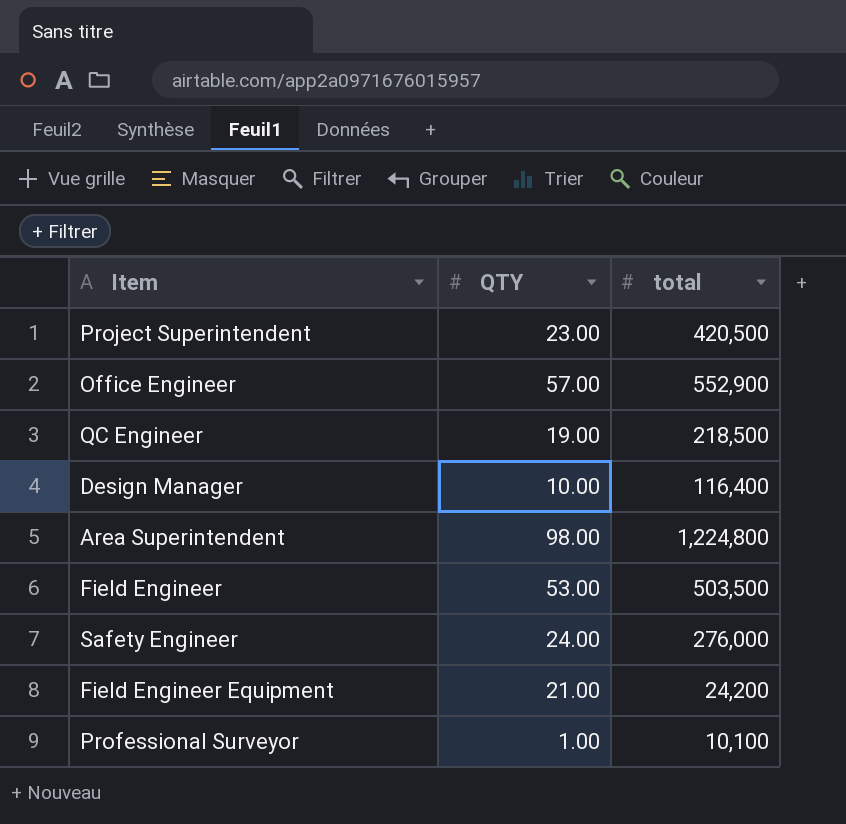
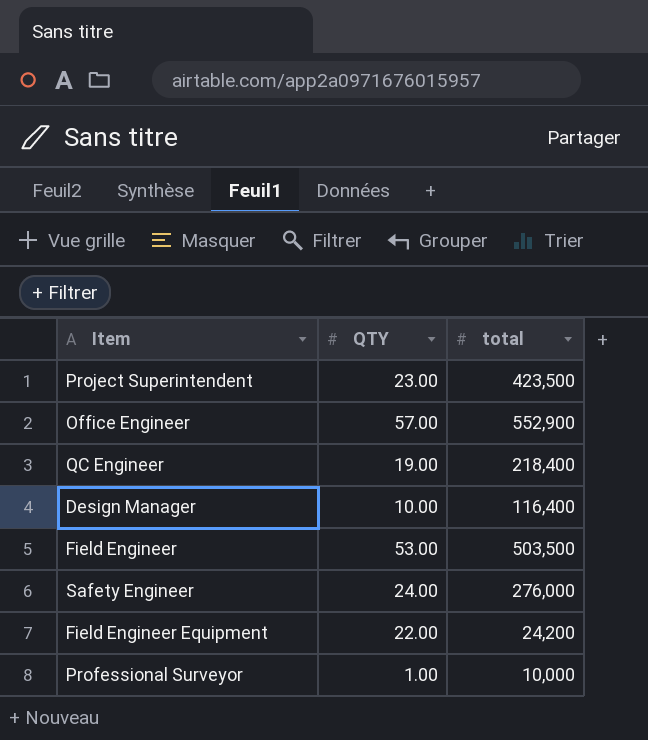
row Area Superintendent: 98.00 | 1,224,800 -> none
Project Superintendent | total: 420,500 -> 423,500
QC Engineer | total: 218,500 -> 218,400
Field Engineer Equipment | QTY: 21.00 -> 22.00
Professional Surveyor | total: 10,100 -> 10,000

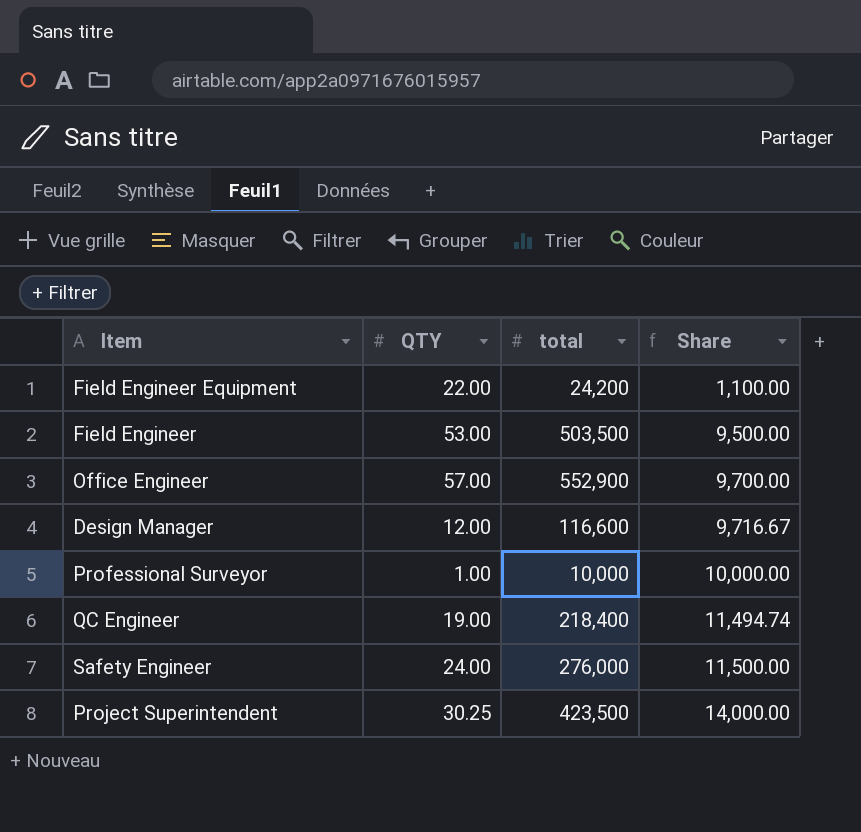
row order: none -> Share ascending
column Share | formula: none -> [total] / [QTY]
Design Manager | QTY: 10.00 -> 12.00
Design Manager | total: 116,400 -> 116,600
Project Superintendent | QTY: 23.00 -> 30.25

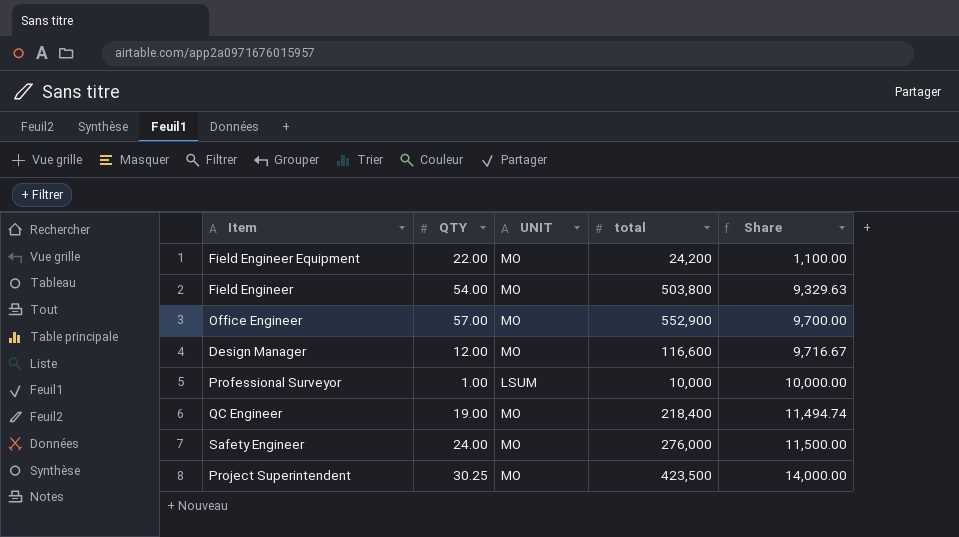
column UNIT | position: none -> 3
Field Engineer | QTY: 53.00 -> 54.00
Field Engineer | total: 503,500 -> 503,800
Field Engineer | Share: 9,500.00 -> 9,329.63

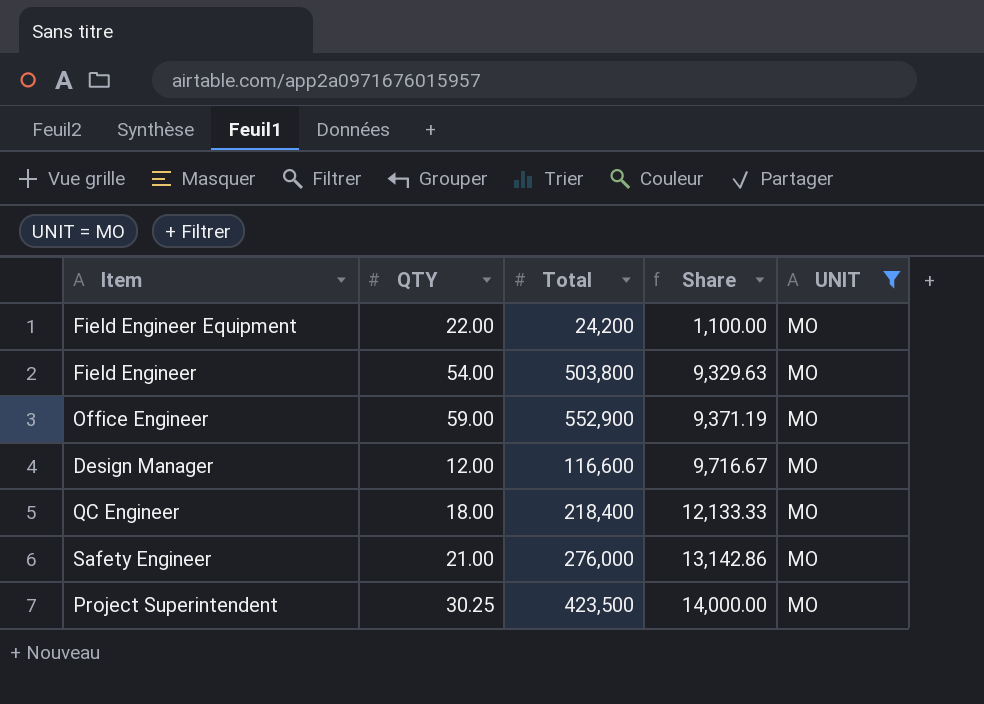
filter: none -> UNIT = MO
column name: total -> Total
column UNIT | position: 3 -> 5
Office Engineer | QTY: 57.00 -> 59.00
Office Engineer | Share: 9,700.00 -> 9,371.19
QC Engineer | QTY: 19.00 -> 18.00
QC Engineer | Share: 11,494.74 -> 12,133.33
Safety Engineer | QTY: 24.00 -> 21.00
Safety Engineer | Share: 11,500.00 -> 13,142.86

